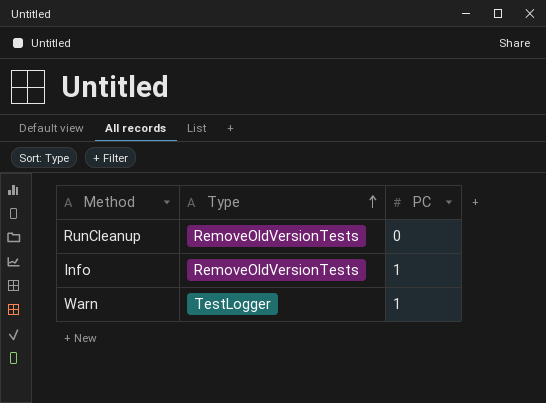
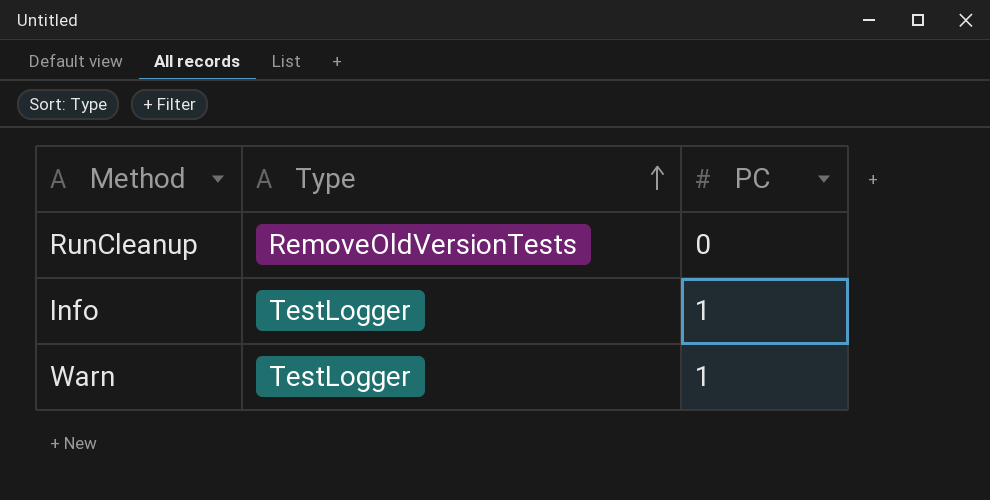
Info | Type: RemoveOldVersionTests -> TestLogger

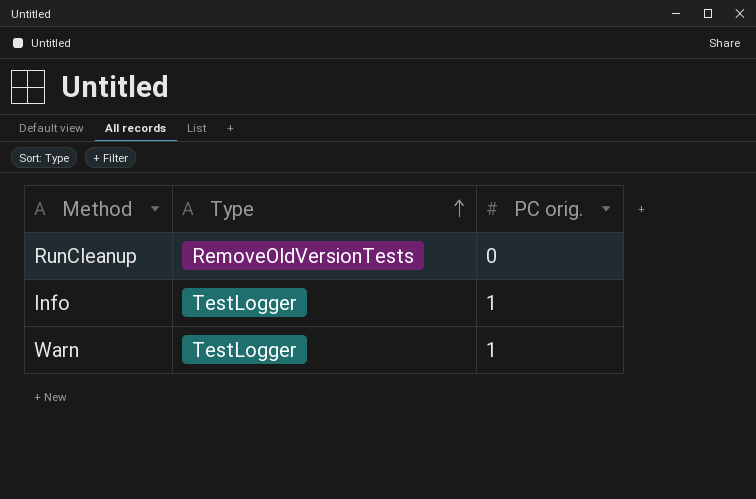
column name: PC -> PC orig.

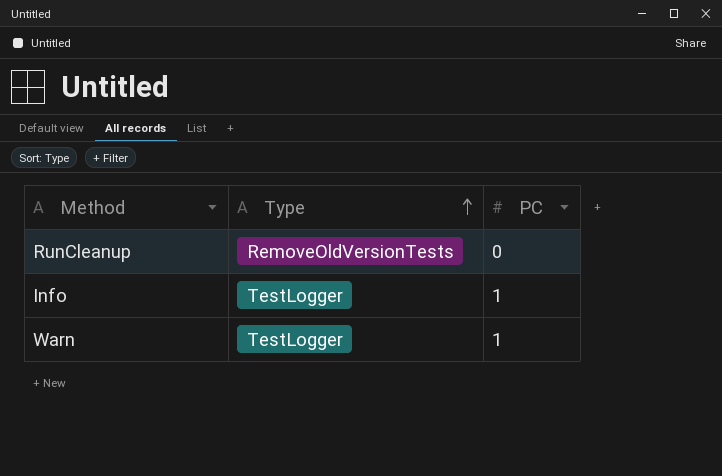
column name: PC orig. -> PC

